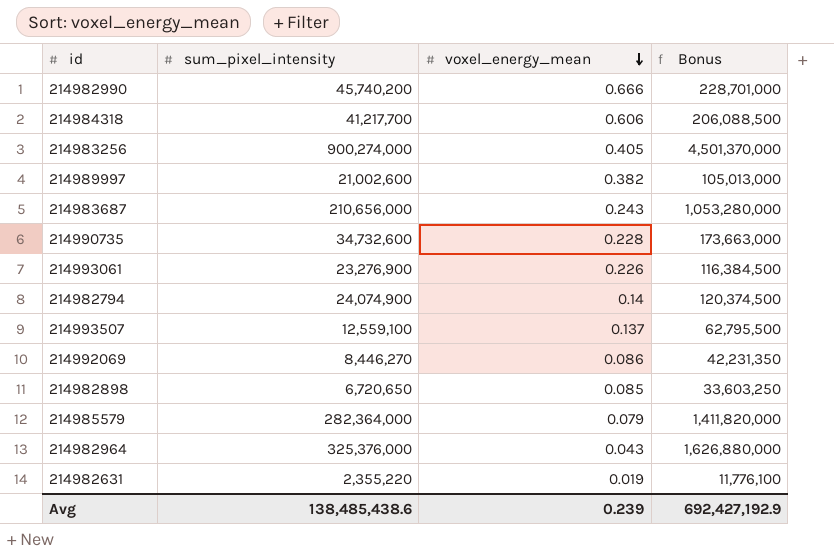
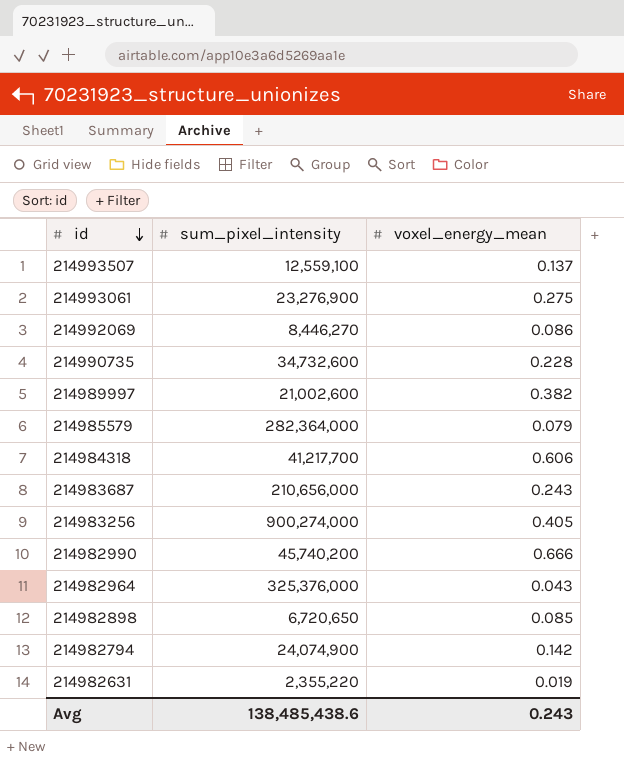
row order: voxel_energy_mean descending -> id descending
column Bonus | formula: [sum_pixel_intensity] * 5 -> none
214993061 | voxel_energy_mean: 0.226 -> 0.275
214982794 | voxel_energy_mean: 0.14 -> 0.142
Avg | voxel_energy_mean: 0.239 -> 0.243

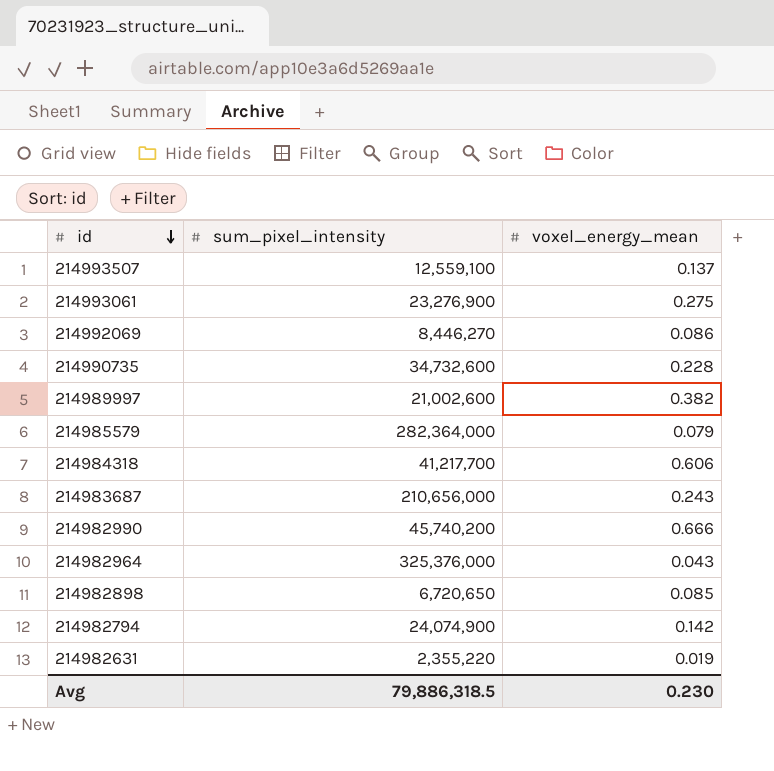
row 214983256: 900,274,000 | 0.405 -> none
Avg | sum_pixel_intensity: 138,485,438.6 -> 79,886,318.5
Avg | voxel_energy_mean: 0.243 -> 0.230

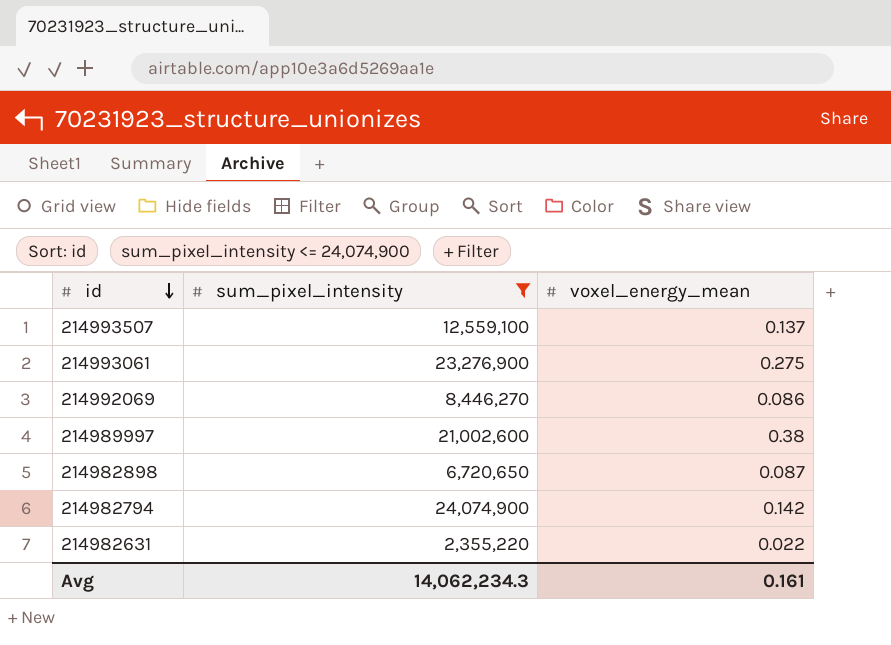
filter: none -> sum_pixel_intensity <= 24,074,900
214989997 | voxel_energy_mean: 0.382 -> 0.38
214982898 | voxel_energy_mean: 0.085 -> 0.087
214982631 | voxel_energy_mean: 0.019 -> 0.022
Avg | sum_pixel_intensity: 79,886,318.5 -> 14,062,234.3
Avg | voxel_energy_mean: 0.230 -> 0.161

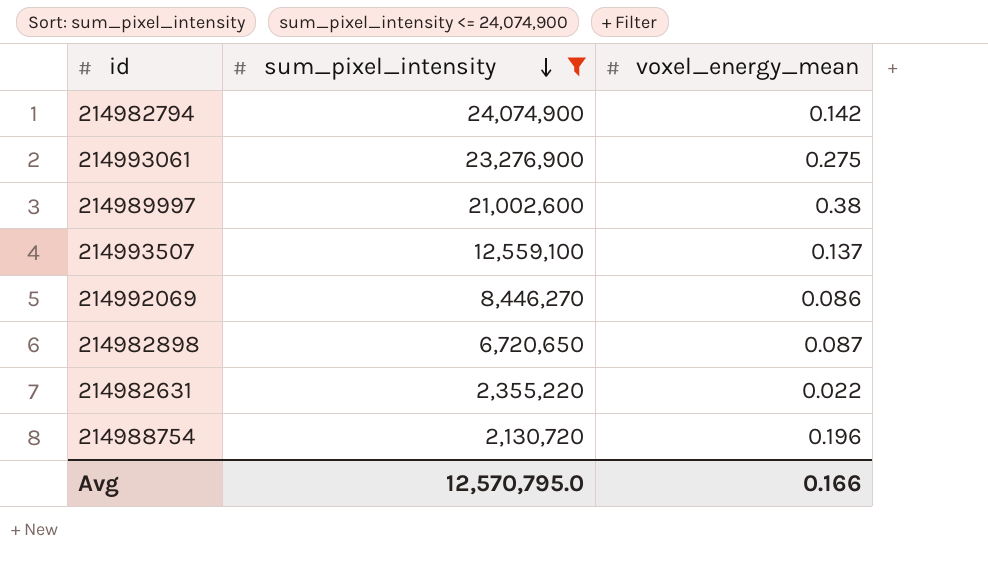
row order: id descending -> sum_pixel_intensity descending
row 214988754: none -> 2,130,720 | 0.196
Avg | sum_pixel_intensity: 14,062,234.3 -> 12,570,795.0
Avg | voxel_energy_mean: 0.161 -> 0.166

